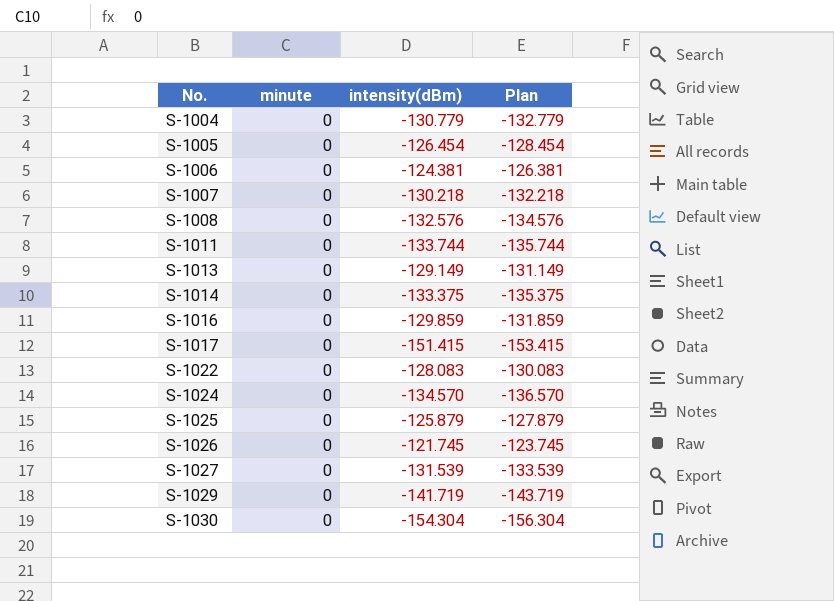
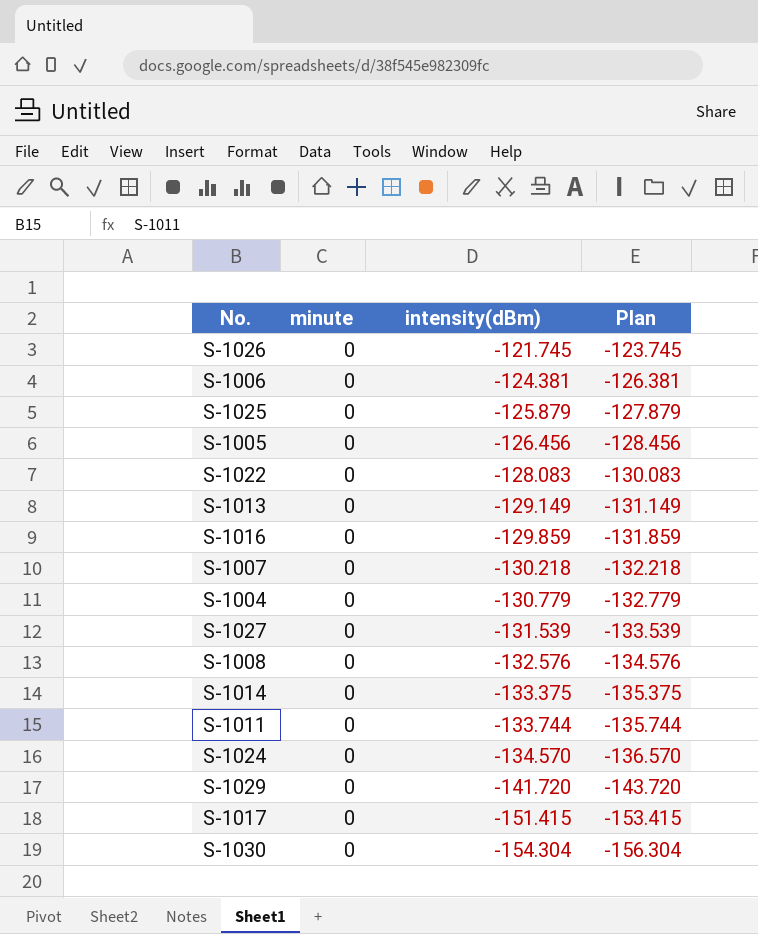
row order: No. ascending -> intensity(dBm) descending
S-1005 | intensity(dBm): -126.454 -> -126.456
S-1005 | Plan: -128.454 -> -128.456
S-1029 | intensity(dBm): -141.719 -> -141.720
S-1029 | Plan: -143.719 -> -143.720

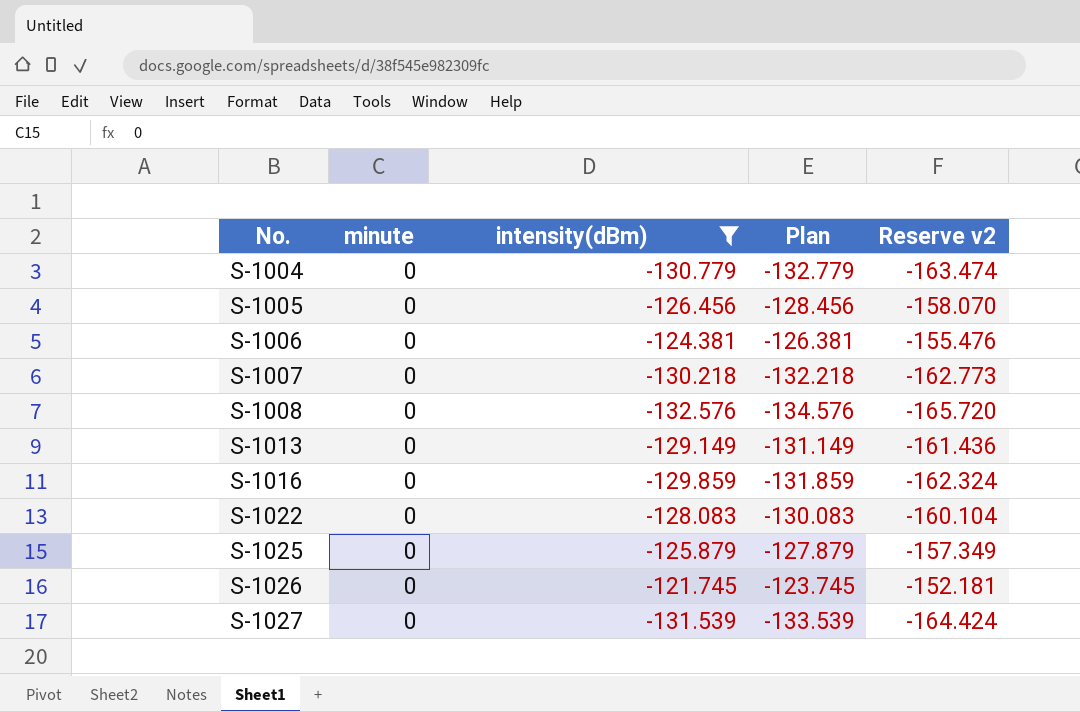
filter: none -> intensity(dBm) >= -132.576
row order: intensity(dBm) descending -> No. ascending
column Reserve v2 | formula: none -> [intensity(dBm)] * 1.25

